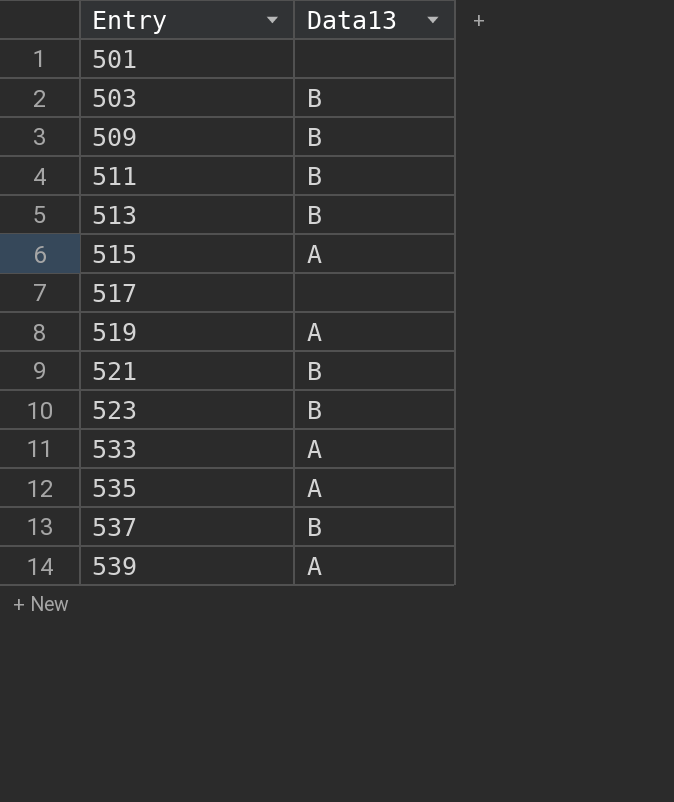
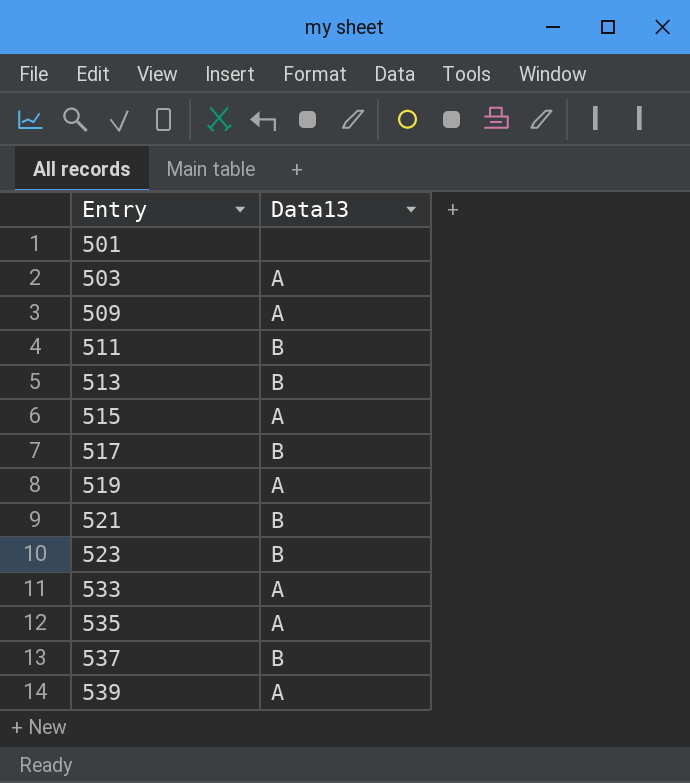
503 | Data13: B -> A
509 | Data13: B -> A
517 | Data13: none -> B

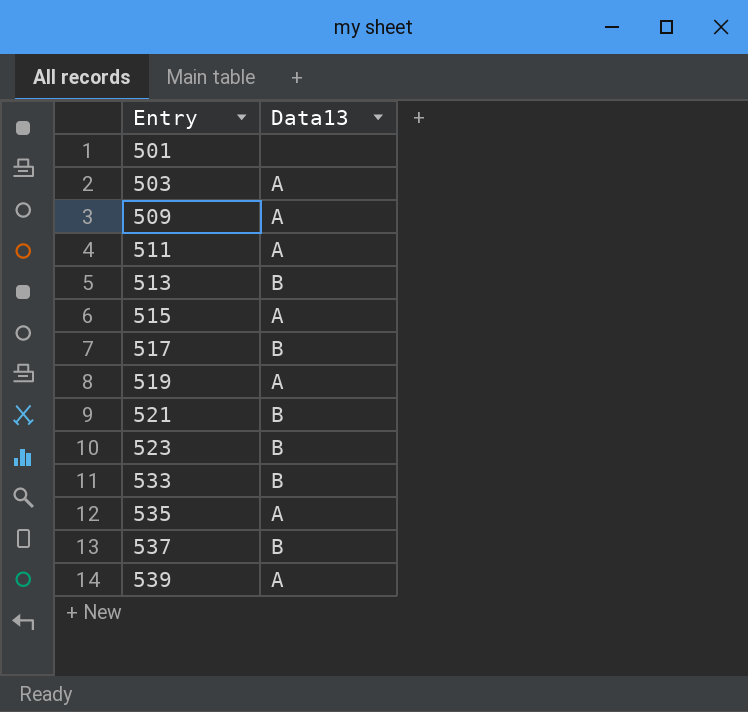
511 | Data13: B -> A
533 | Data13: A -> B

